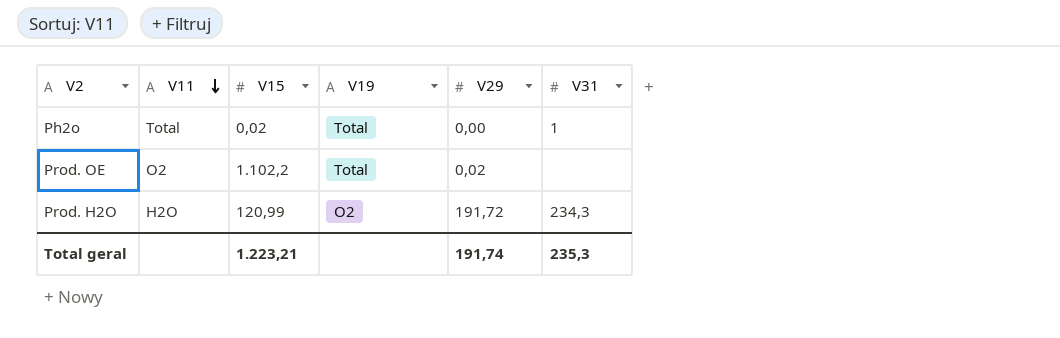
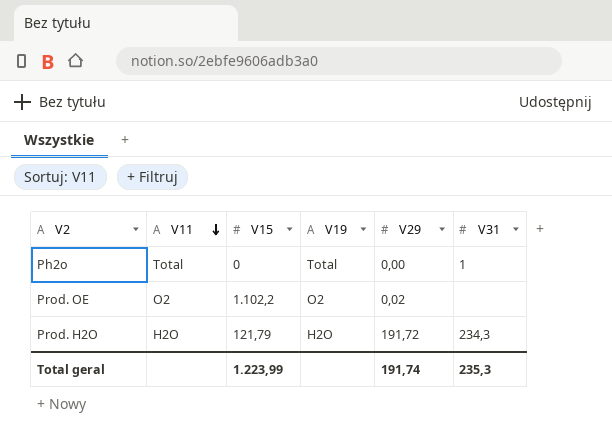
Ph2o | V15: 0,02 -> 0
Prod. OE | V19: Total -> O2
Prod. H2O | V15: 120,99 -> 121,79
Prod. H2O | V19: O2 -> H2O
Total geral | V15: 1.223,21 -> 1.223,99

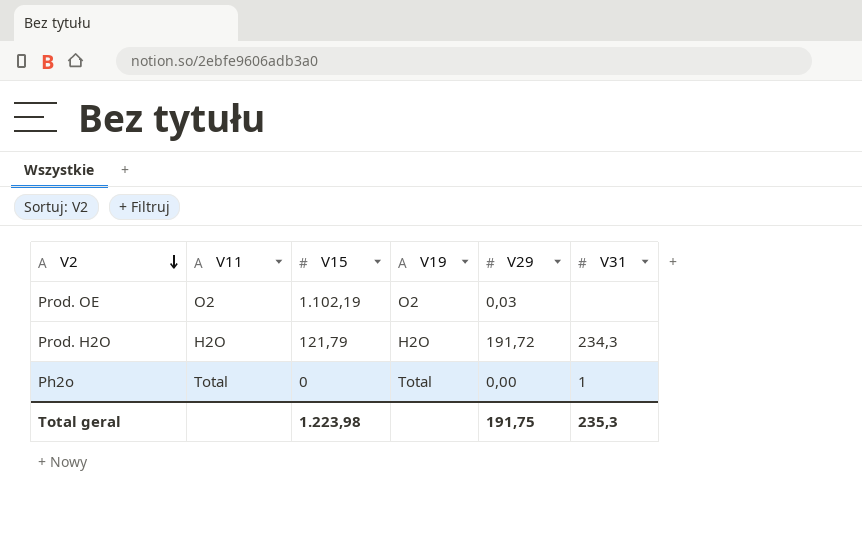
row order: V11 descending -> V2 descending
Prod. OE | V15: 1.102,2 -> 1.102,19
Prod. OE | V29: 0,02 -> 0,03
Total geral | V15: 1.223,99 -> 1.223,98
Total geral | V29: 191,74 -> 191,75

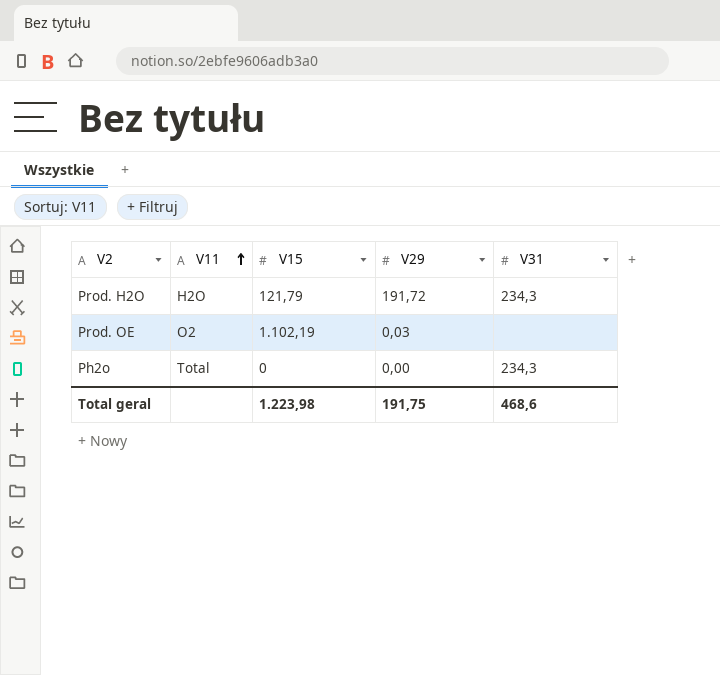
row order: V2 descending -> V11 ascending
column V19 | position: 4 -> none
Ph2o | V31: 1 -> 234,3
Total geral | V31: 235,3 -> 468,6

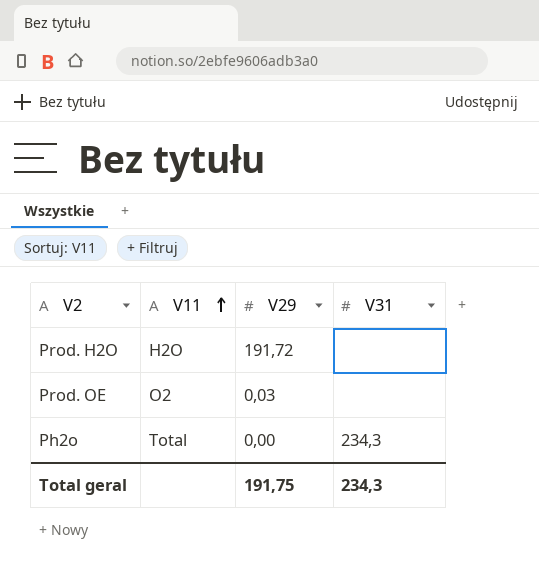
column V15 | position: 3 -> none
Prod. H2O | V31: 234,3 -> none
Total geral | V31: 468,6 -> 234,3

